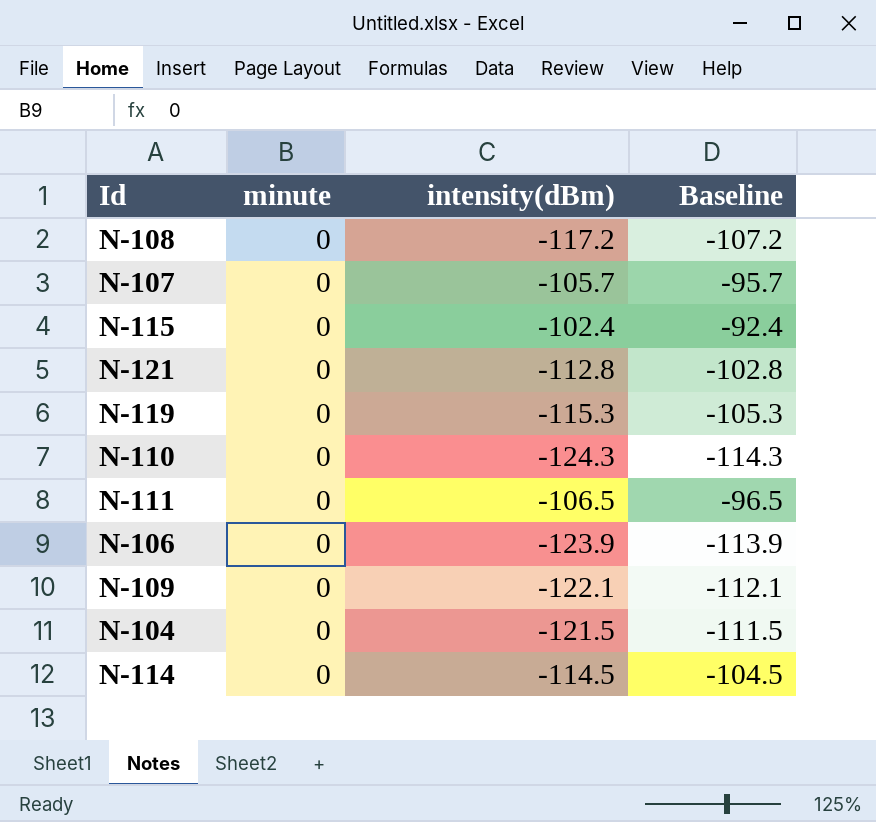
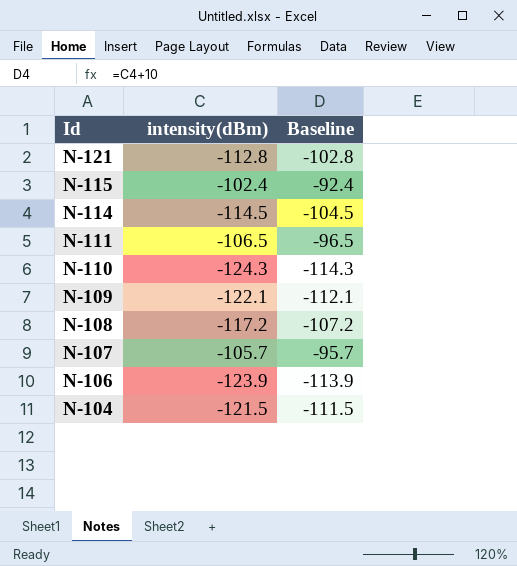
row order: none -> Id descending
column minute | position: 2 -> none
row N-119: 0 | -115.3 | -105.3 -> none

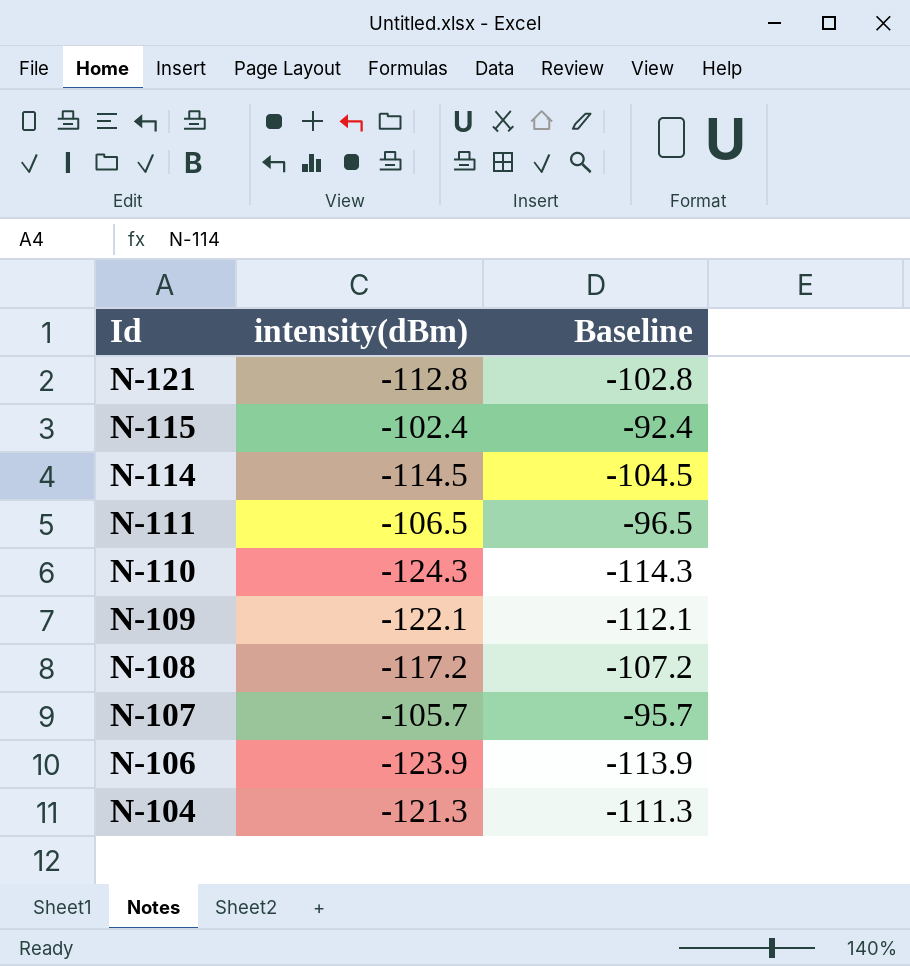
N-104 | intensity(dBm): -121.5 -> -121.3
N-104 | Baseline: -111.5 -> -111.3

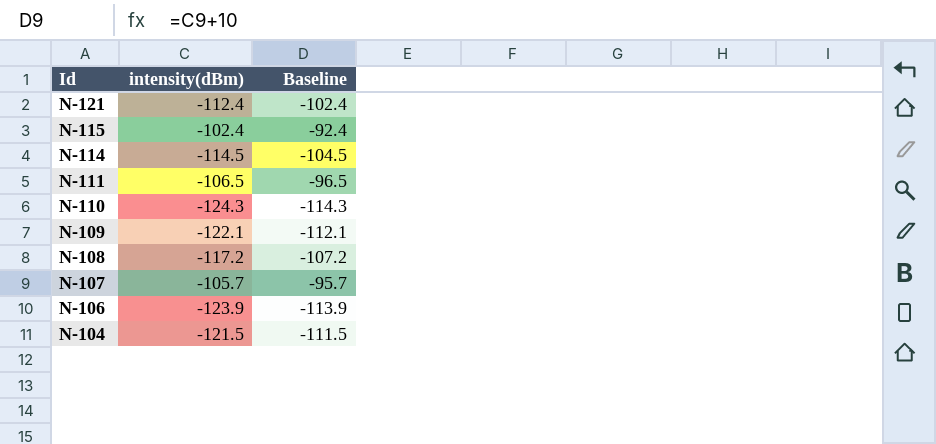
N-121 | intensity(dBm): -112.8 -> -112.4
N-121 | Baseline: -102.8 -> -102.4
N-104 | intensity(dBm): -121.3 -> -121.5
N-104 | Baseline: -111.3 -> -111.5

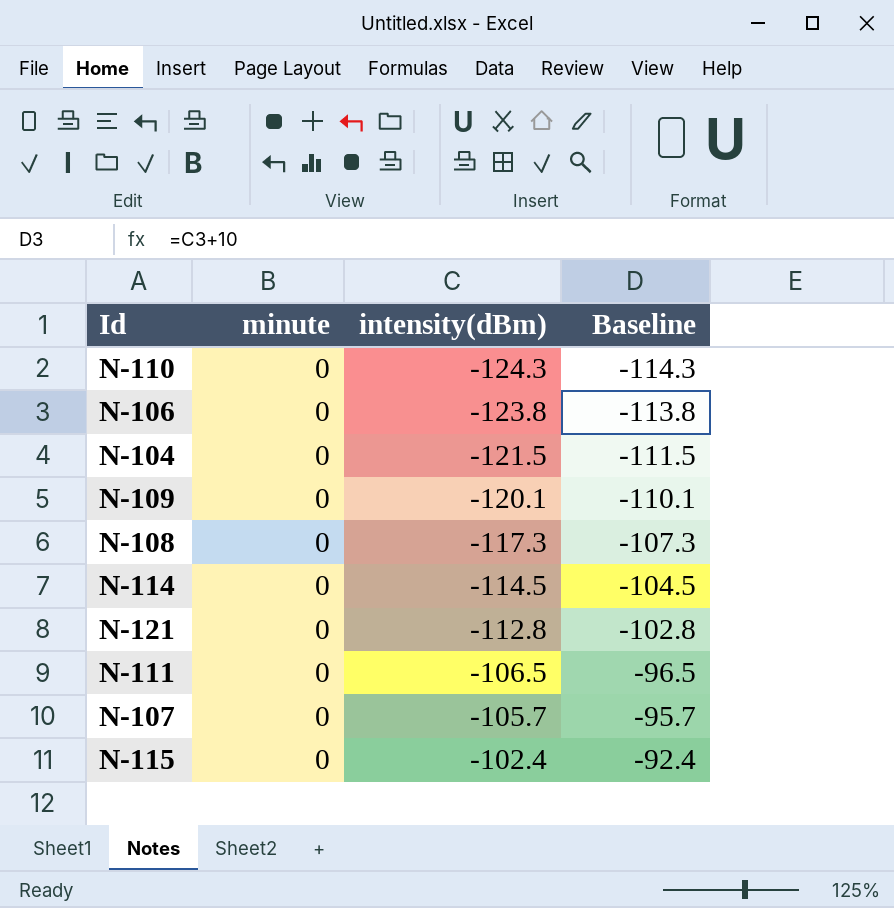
row order: Id descending -> intensity(dBm) ascending
column minute | position: none -> 2
N-106 | intensity(dBm): -123.9 -> -123.8
N-106 | Baseline: -113.9 -> -113.8
N-109 | intensity(dBm): -122.1 -> -120.1
N-109 | Baseline: -112.1 -> -110.1
N-108 | intensity(dBm): -117.2 -> -117.3
N-108 | Baseline: -107.2 -> -107.3
N-121 | intensity(dBm): -112.4 -> -112.8
N-121 | Baseline: -102.4 -> -102.8

